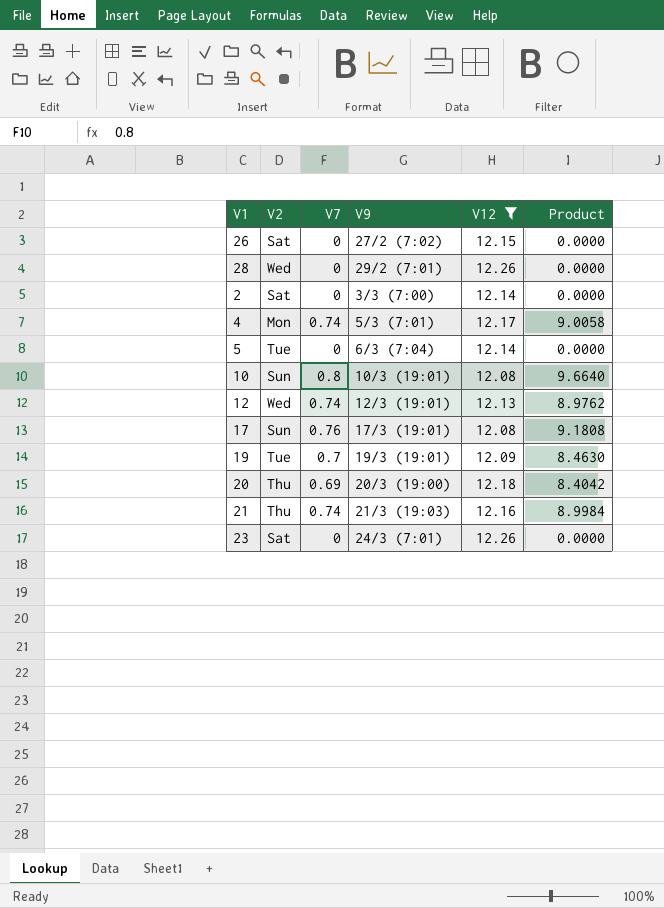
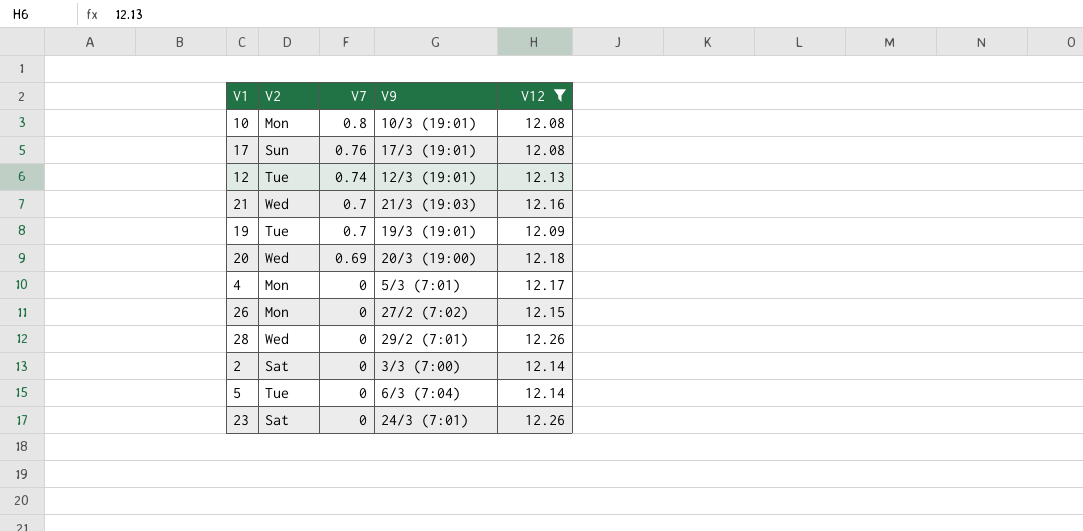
row order: none -> V7 descending
column Product | formula: [V7] * [V12] -> none
10 | V2: Sun -> Mon
12 | V2: Wed -> Tue
21 | V2: Thu -> Wed
21 | V7: 0.74 -> 0.7
20 | V2: Thu -> Wed
4 | V7: 0.74 -> 0
26 | V2: Sat -> Mon

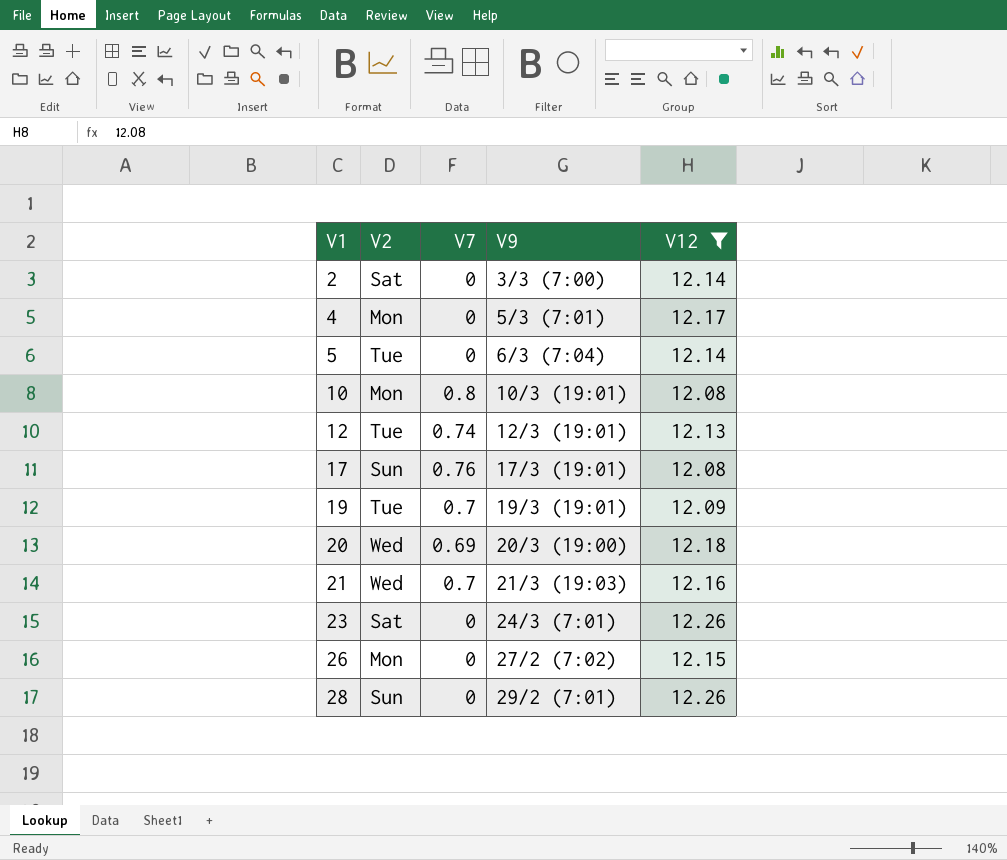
row order: V7 descending -> V1 ascending
28 | V2: Wed -> Sun

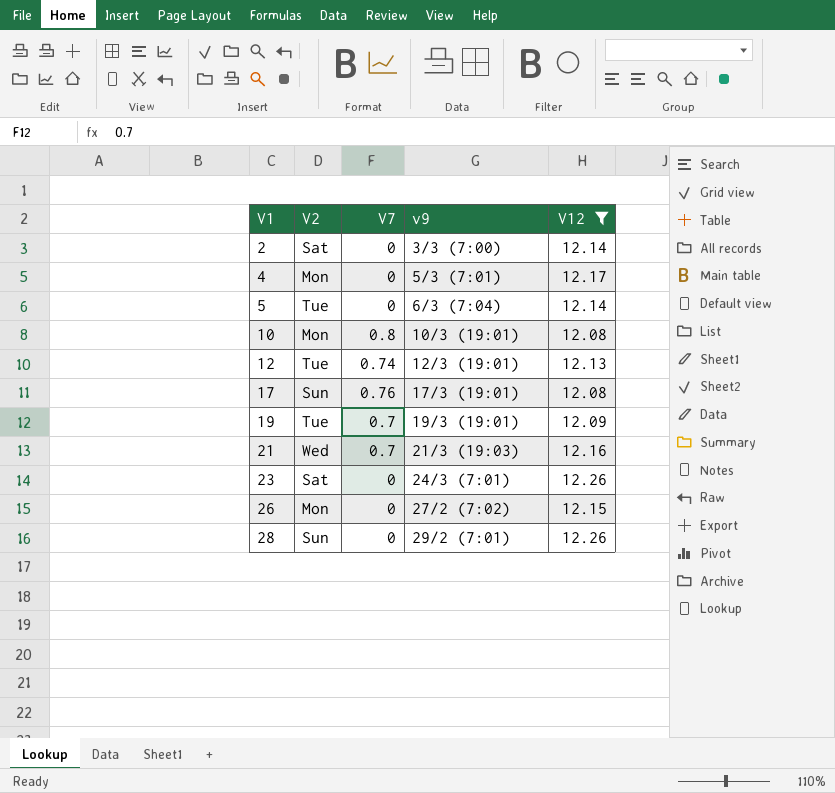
column name: V9 -> v9
row 20: Wed | 0.69 | 20/3 (19:00) | 12.18 -> none

